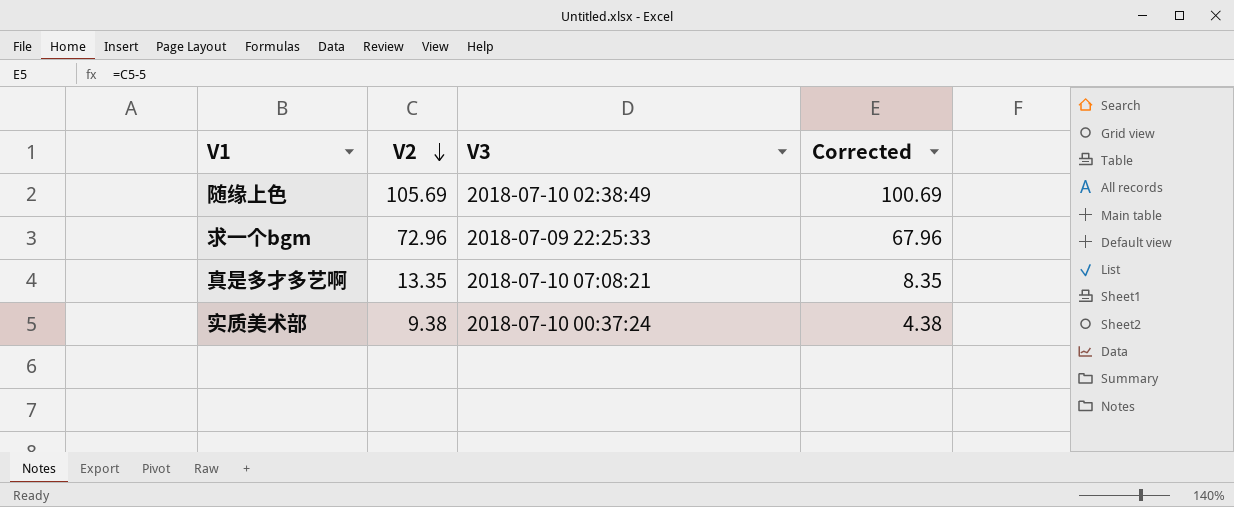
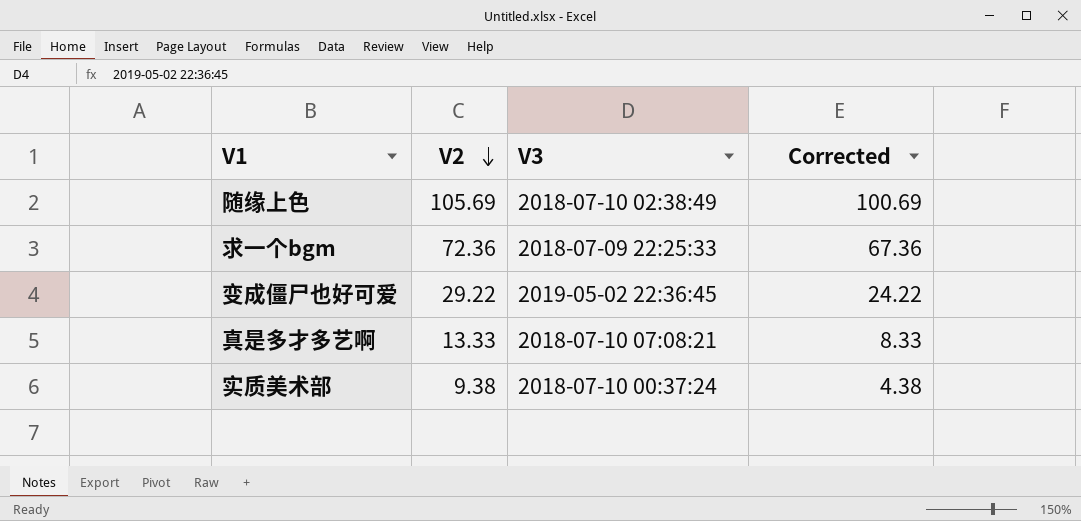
求一个bgm | V2: 72.96 -> 72.36
求一个bgm | Corrected: 67.96 -> 67.36
row 变成僵尸也好可爱: none -> 29.22 | 2019-05-02 22:36:45 | 24.22
真是多才多艺啊 | V2: 13.35 -> 13.33
真是多才多艺啊 | Corrected: 8.35 -> 8.33

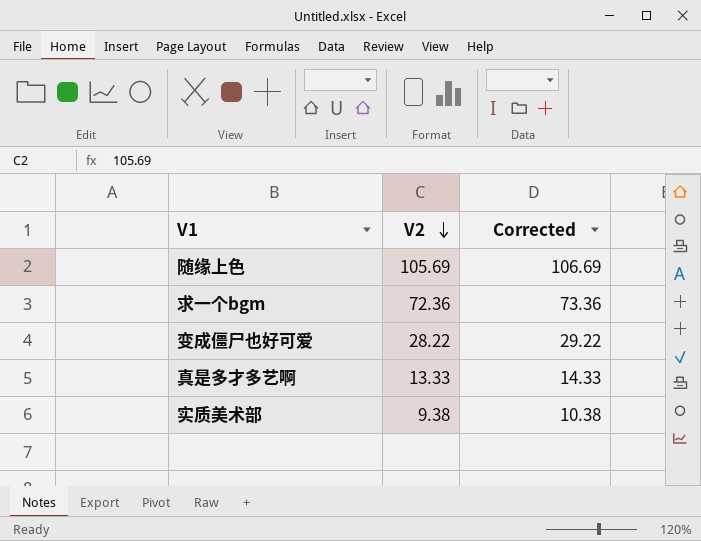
column V3 | position: 3 -> none
column Corrected | formula: [V2] - 5 -> [V2] + 1
变成僵尸也好可爱 | V2: 29.22 -> 28.22

